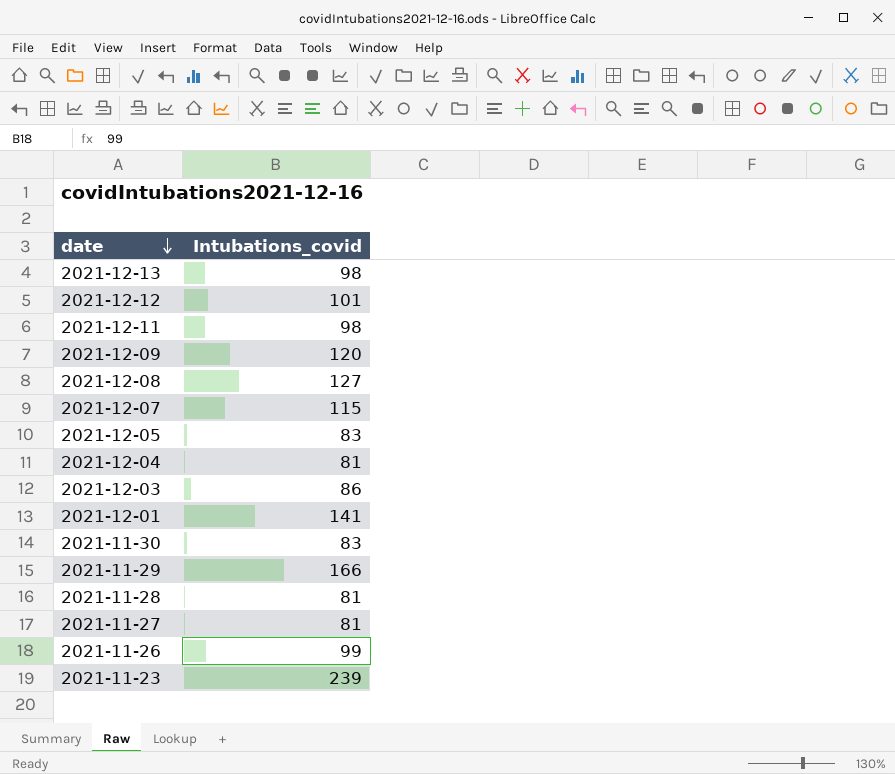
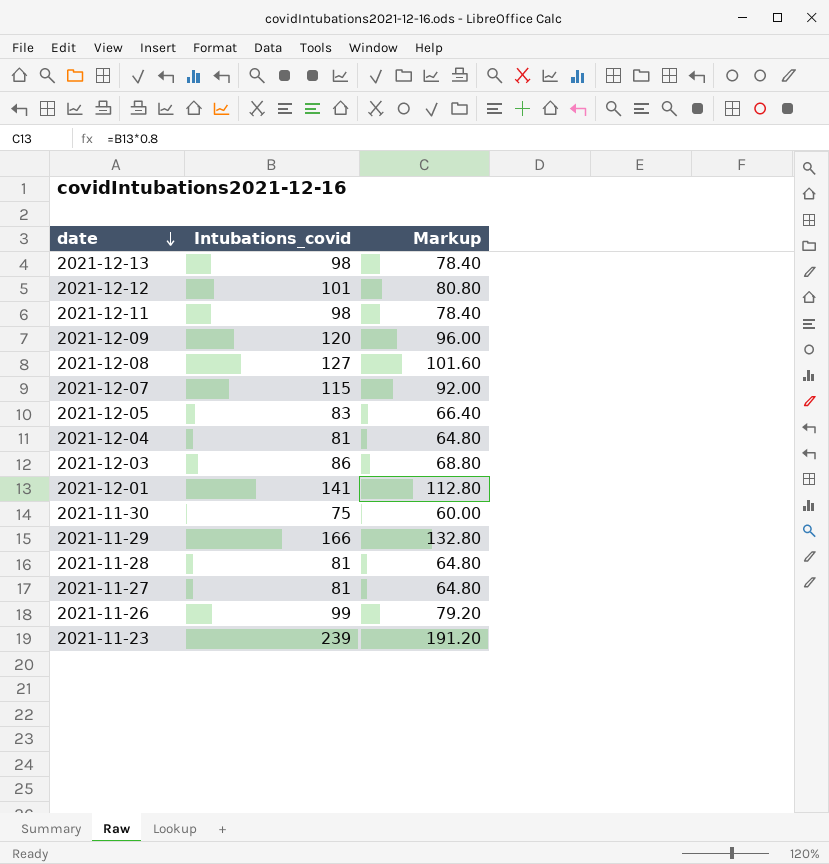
column Markup | formula: none -> [Intubations_covid] * 0.8
2021-11-30 | Intubations_covid: 83 -> 75

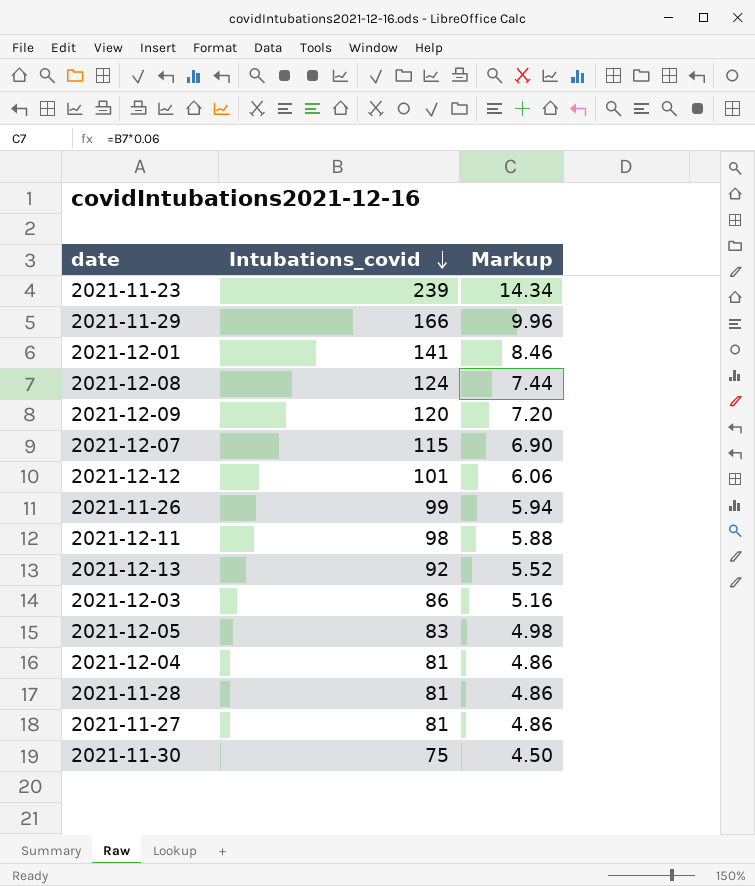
row order: date descending -> Intubations_covid descending
column Markup | formula: [Intubations_covid] * 0.8 -> [Intubations_covid] * 0.06
2021-12-08 | Intubations_covid: 127 -> 124
2021-12-13 | Intubations_covid: 98 -> 92

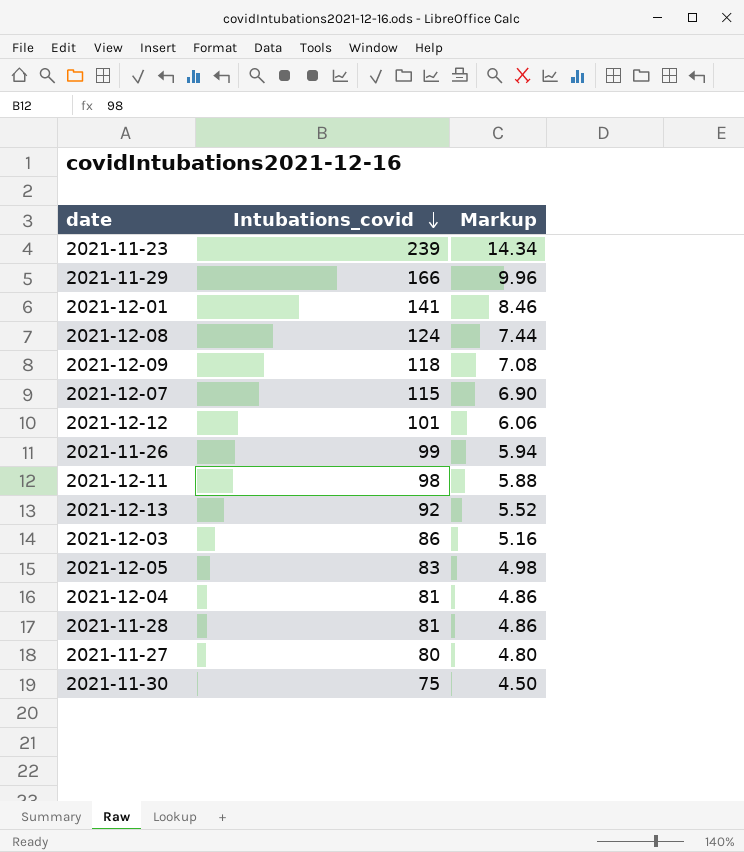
2021-12-09 | Intubations_covid: 120 -> 118
2021-12-09 | Markup: 7.20 -> 7.08
2021-11-27 | Intubations_covid: 81 -> 80
2021-11-27 | Markup: 4.86 -> 4.80

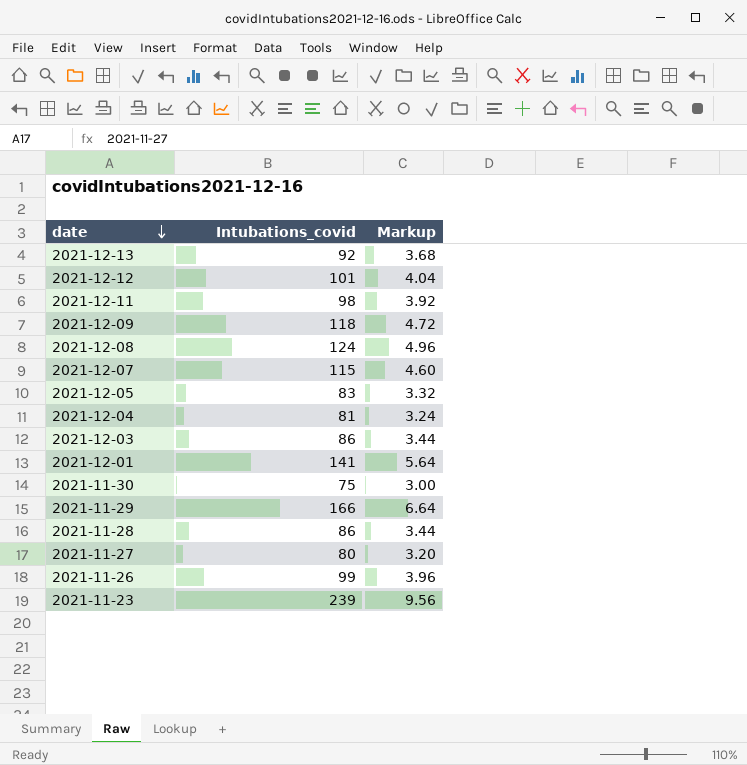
row order: Intubations_covid descending -> date descending
column Markup | formula: [Intubations_covid] * 0.06 -> [Intubations_covid] * 0.04
2021-11-28 | Intubations_covid: 81 -> 86

